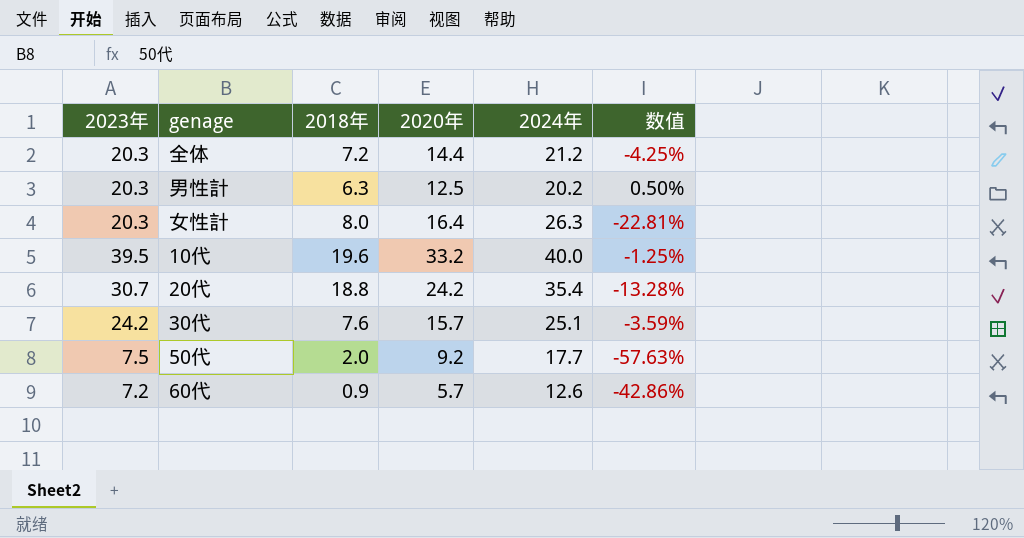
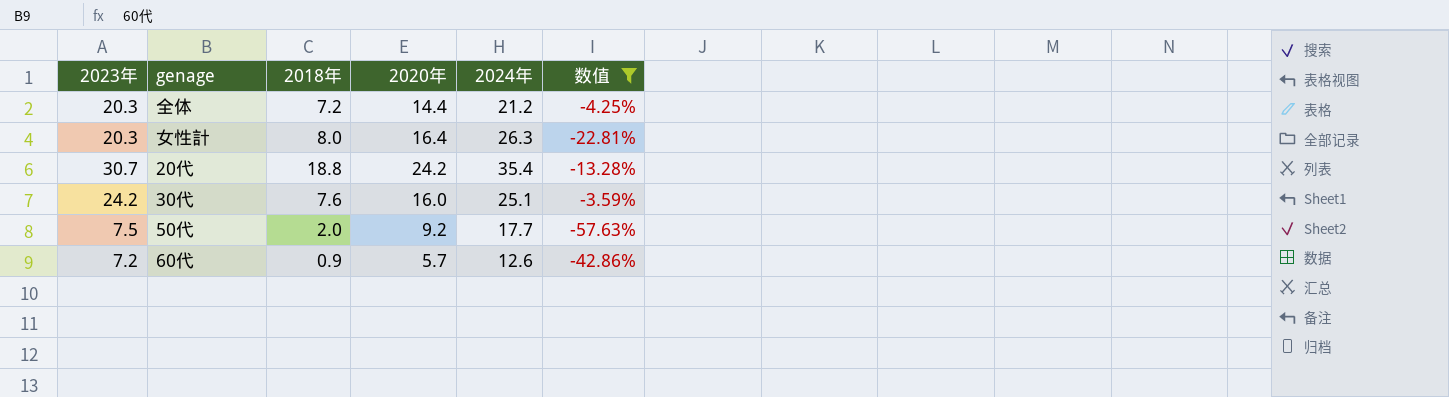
filter: none -> 数值 <= -3.59%
30代 | 2020年: 15.7 -> 16.0

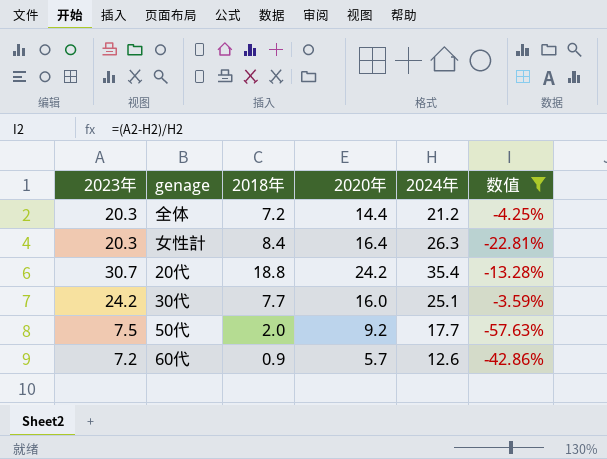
女性計 | 2018年: 8.0 -> 8.4
30代 | 2018年: 7.6 -> 7.7

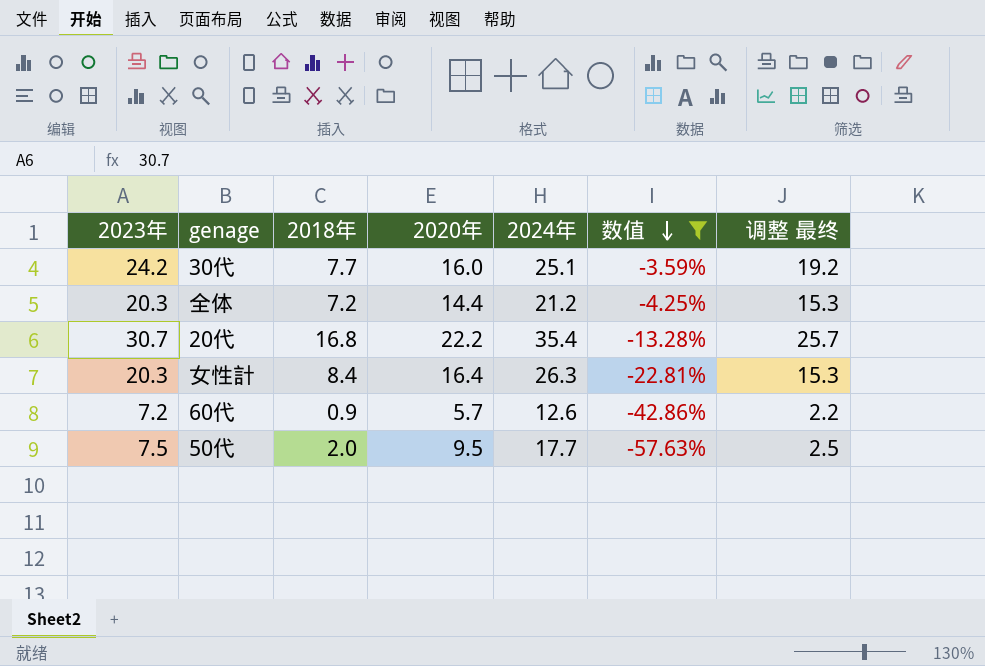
row order: none -> 数值 descending
column 调整 最终 | formula: none -> [2023年] - 5
20代 | 2018年: 18.8 -> 16.8
20代 | 2020年: 24.2 -> 22.2
50代 | 2020年: 9.2 -> 9.5

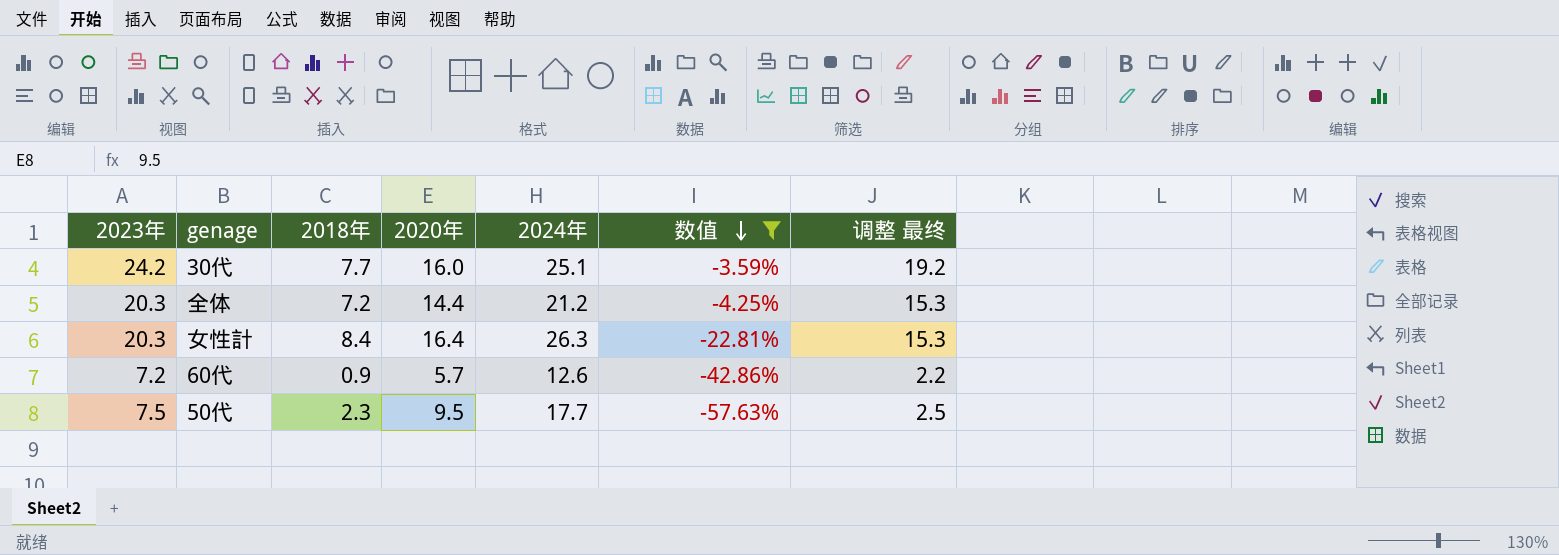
row 20代: 30.7 | 16.8 | 22.2 | 35.4 | -13.28% | 25.7 -> none
50代 | 2018年: 2.0 -> 2.3

